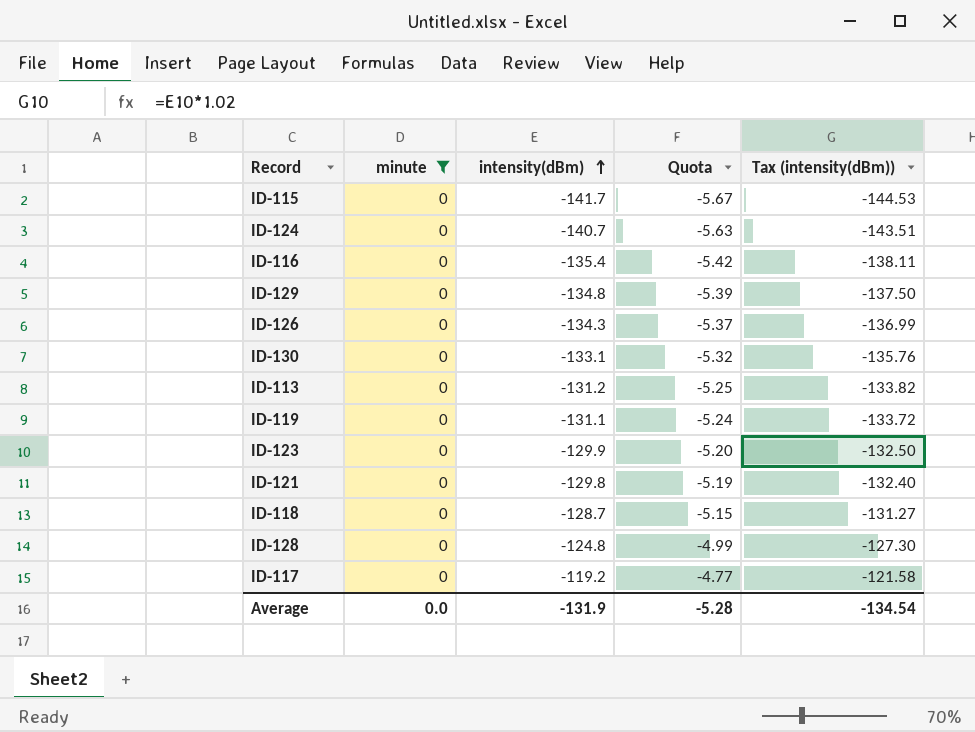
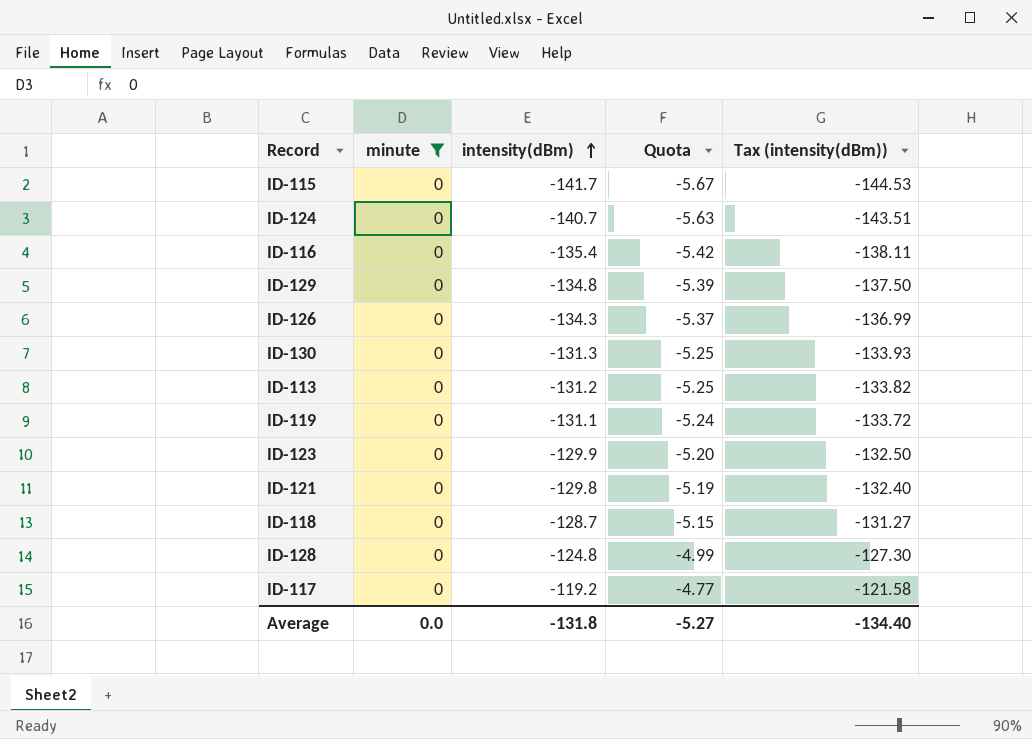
ID-130 | intensity(dBm): -133.1 -> -131.3
ID-130 | Quota: -5.32 -> -5.25
ID-130 | Tax (intensity(dBm)): -135.76 -> -133.93
Average | intensity(dBm): -131.9 -> -131.8
Average | Quota: -5.28 -> -5.27
Average | Tax (intensity(dBm)): -134.54 -> -134.40

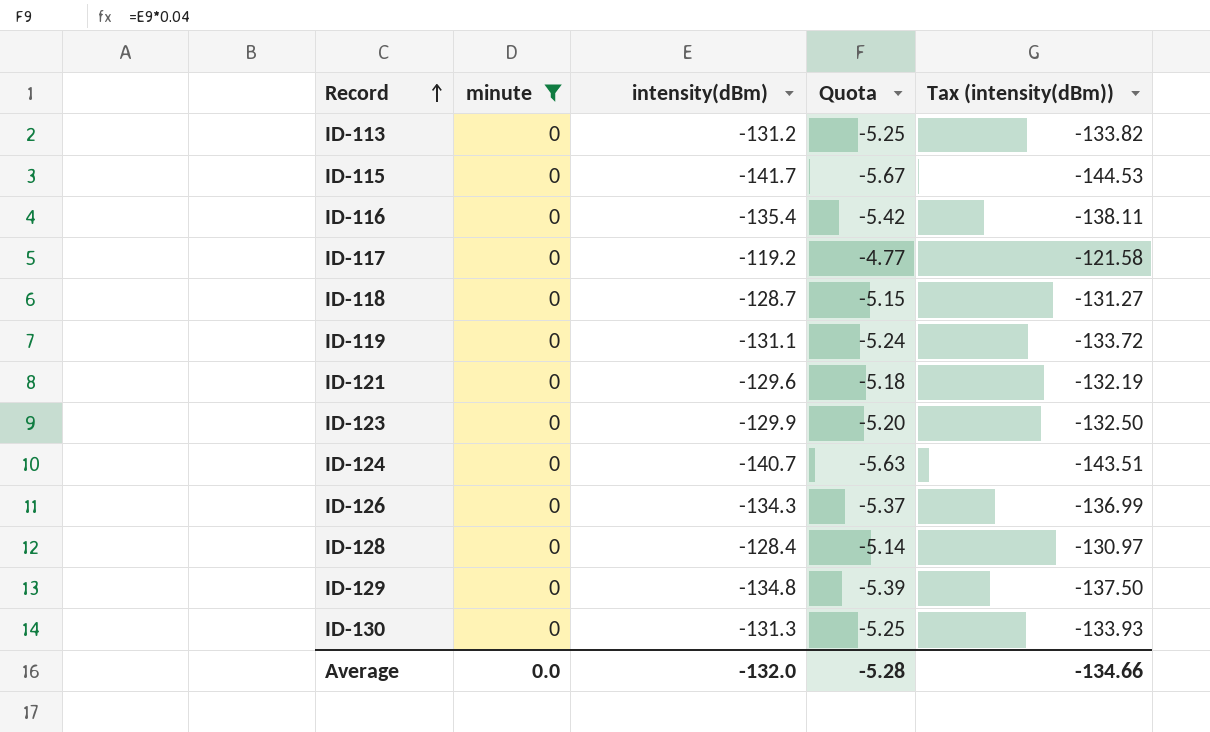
row order: intensity(dBm) ascending -> Record ascending
ID-121 | intensity(dBm): -129.8 -> -129.6
ID-121 | Quota: -5.19 -> -5.18
ID-121 | Tax (intensity(dBm)): -132.40 -> -132.19
ID-128 | intensity(dBm): -124.8 -> -128.4
ID-128 | Quota: -4.99 -> -5.14
ID-128 | Tax (intensity(dBm)): -127.30 -> -130.97
Average | intensity(dBm): -131.8 -> -132.0
Average | Quota: -5.27 -> -5.28
Average | Tax (intensity(dBm)): -134.40 -> -134.66

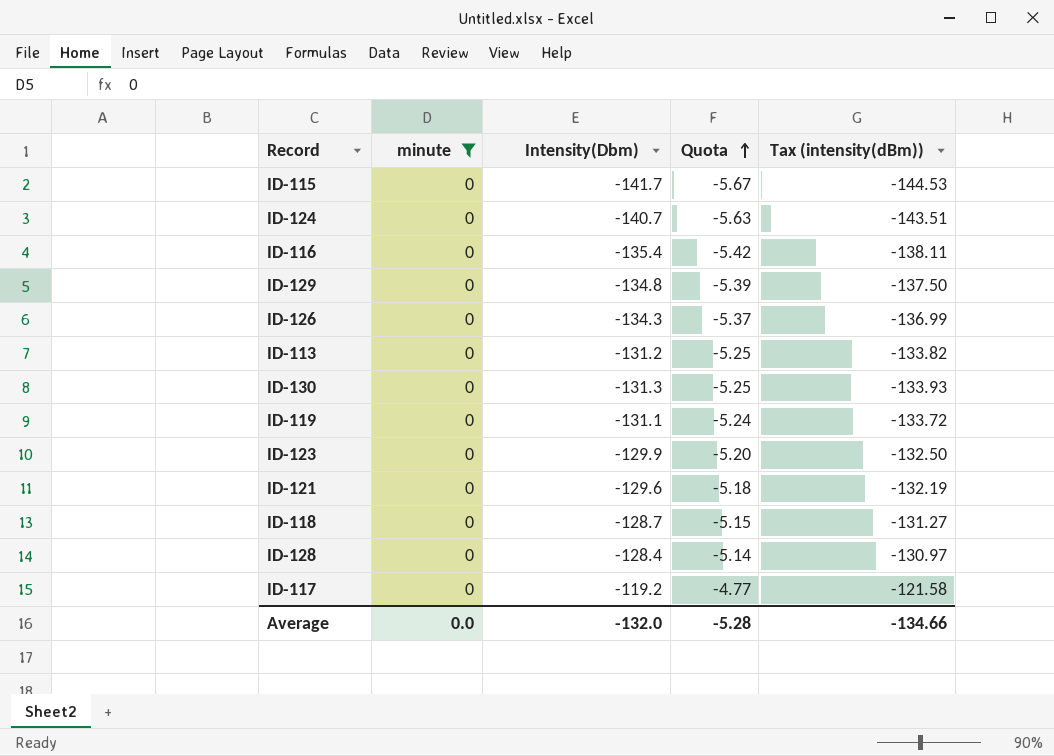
row order: Record ascending -> Quota ascending
column name: intensity(dBm) -> Intensity(Dbm)

